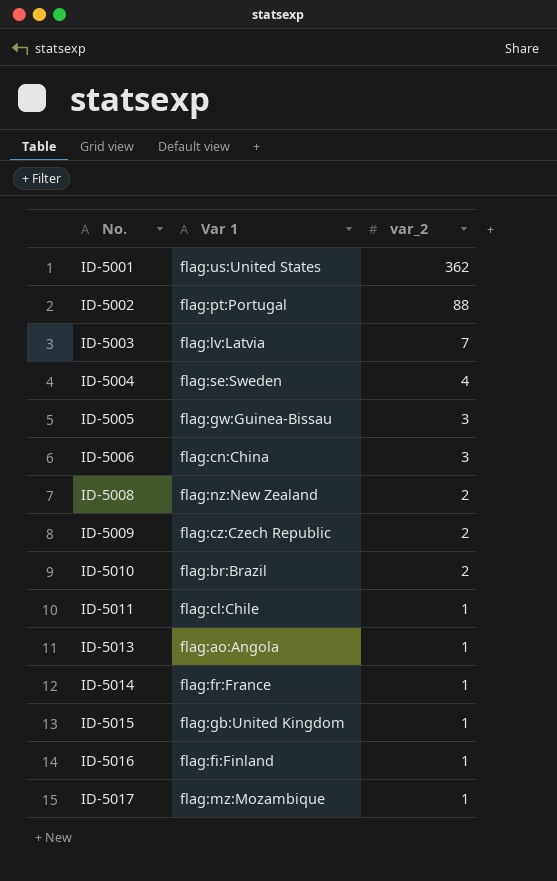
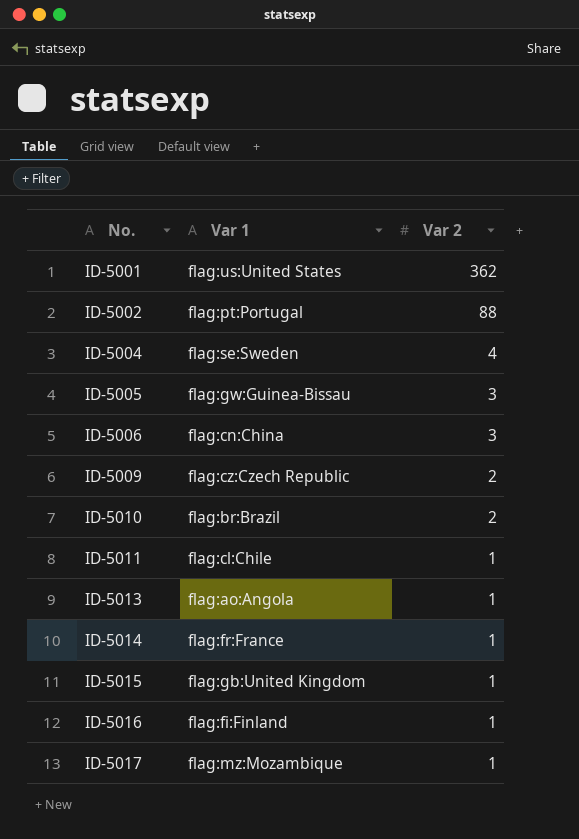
column name: var_2 -> Var 2
row ID-5003: flag:lv:Latvia | 7 -> none
row ID-5008: flag:nz:New Zealand | 2 -> none

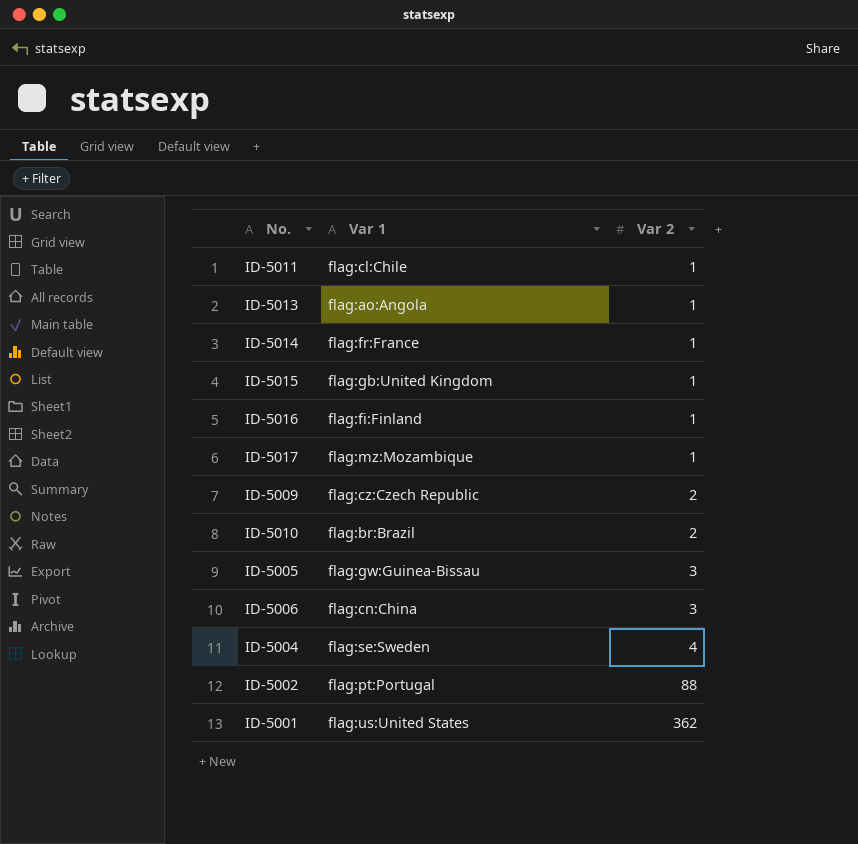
row order: No. ascending -> Var 2 ascending

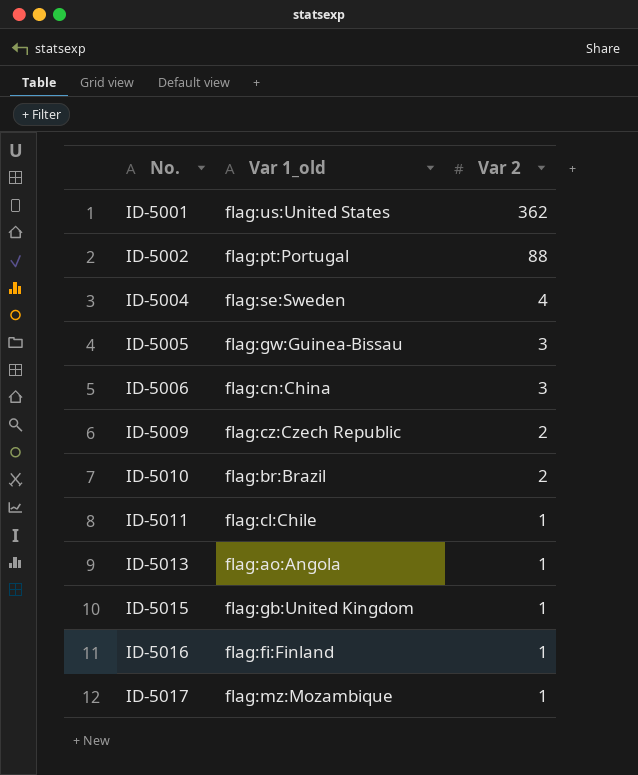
row order: Var 2 ascending -> No. ascending
column name: Var 1 -> Var 1_old
row ID-5014: flag:fr:France | 1 -> none

